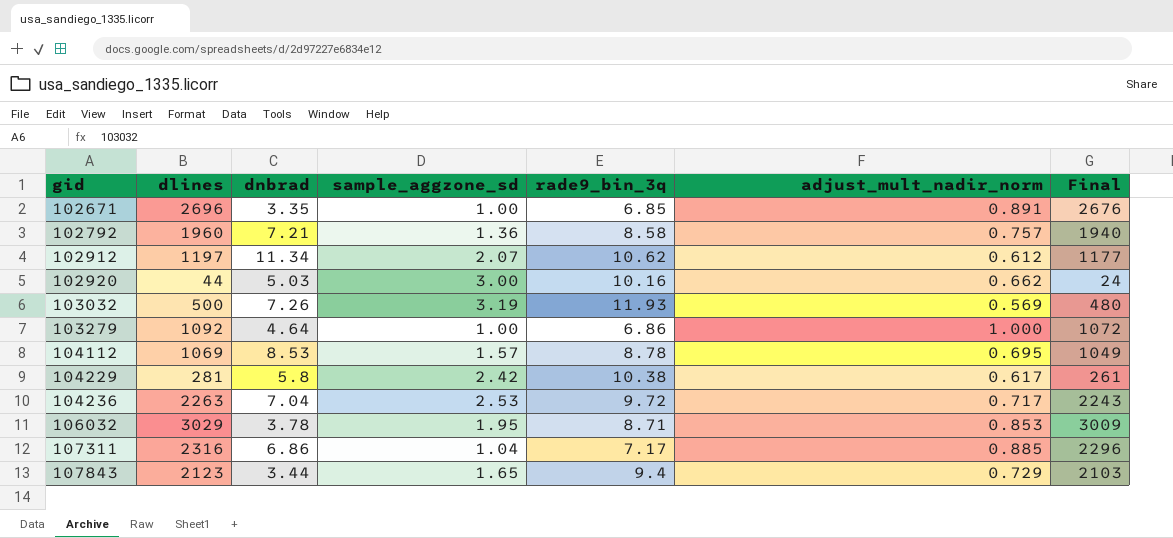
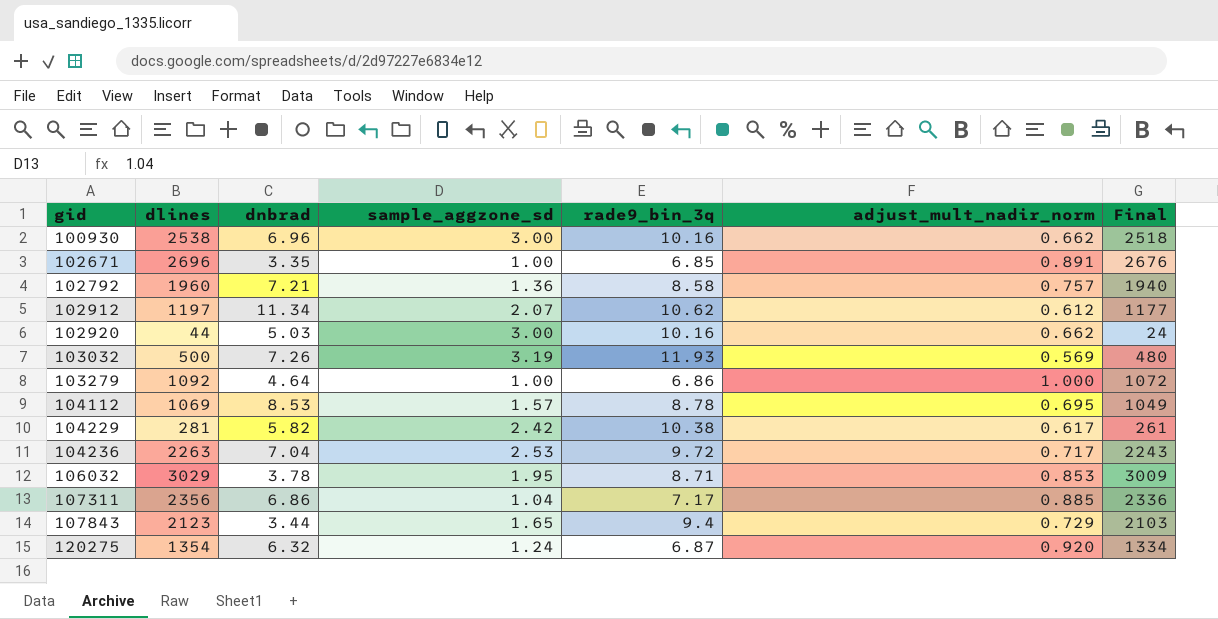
row 100930: none -> 2538 | 6.96 | 3.00 | 10.16 | 0.662 | 2518
104229 | dnbrad: 5.8 -> 5.82
107311 | dlines: 2316 -> 2356
107311 | Final: 2296 -> 2336
row 120275: none -> 1354 | 6.32 | 1.24 | 6.87 | 0.920 | 1334

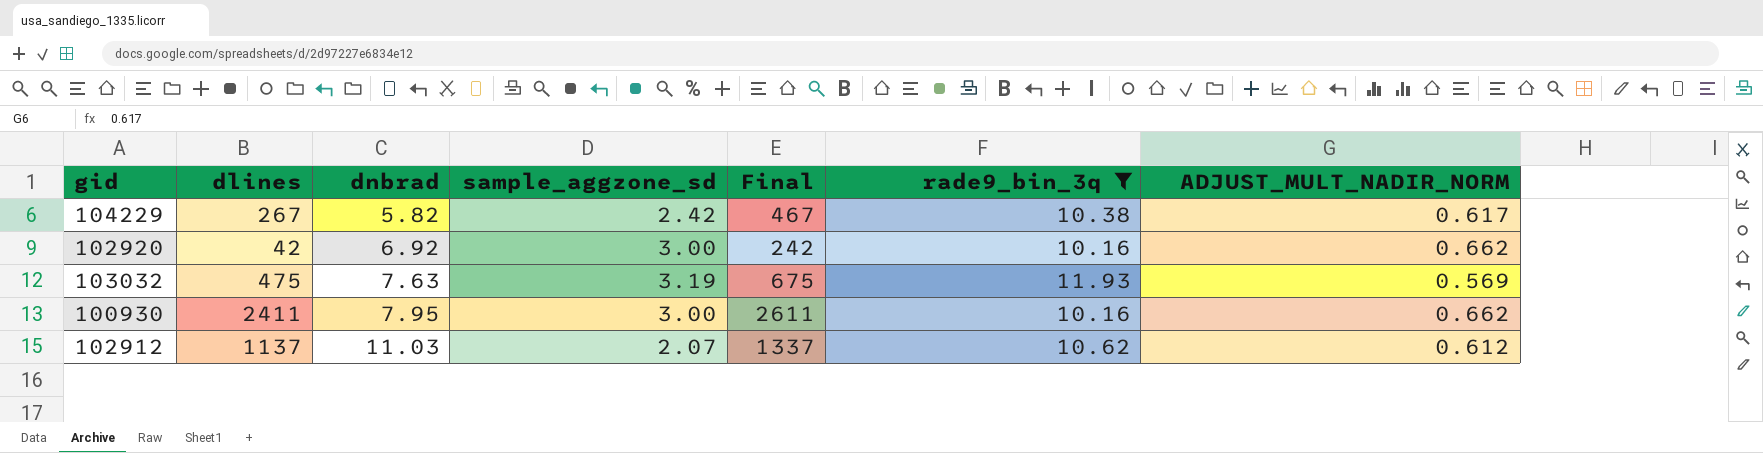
filter: none -> rade9_bin_3q >= 10.16
row order: gid ascending -> dnbrad ascending
column Final | formula: [dlines] - 20 -> [dlines] + 200
column Final | position: 7 -> 5
column name: adjust_mult_nadir_norm -> ADJUST_MULT_NADIR_NORM
104229 | dlines: 281 -> 267
102920 | dlines: 44 -> 42
102920 | dnbrad: 5.03 -> 6.92
103032 | dlines: 500 -> 475
103032 | dnbrad: 7.26 -> 7.63
100930 | dlines: 2538 -> 2411
100930 | dnbrad: 6.96 -> 7.95
102912 | dlines: 1197 -> 1137
102912 | dnbrad: 11.34 -> 11.03

